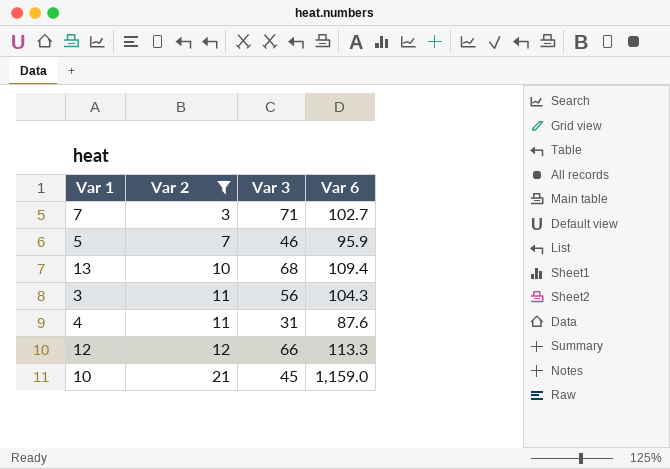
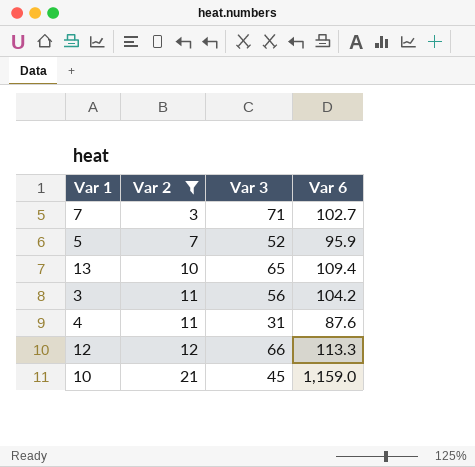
5 | Var 3: 46 -> 52
13 | Var 3: 68 -> 65
3 | Var 6: 104.3 -> 104.2

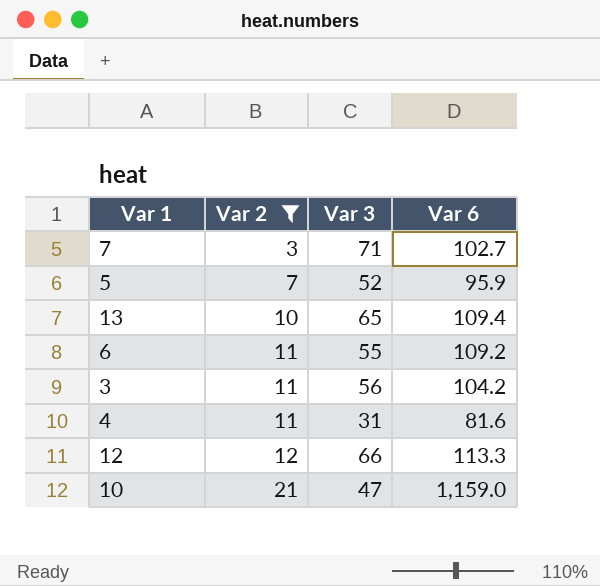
row 6: none -> 11 | 55 | 109.2
4 | Var 6: 87.6 -> 81.6
10 | Var 3: 45 -> 47

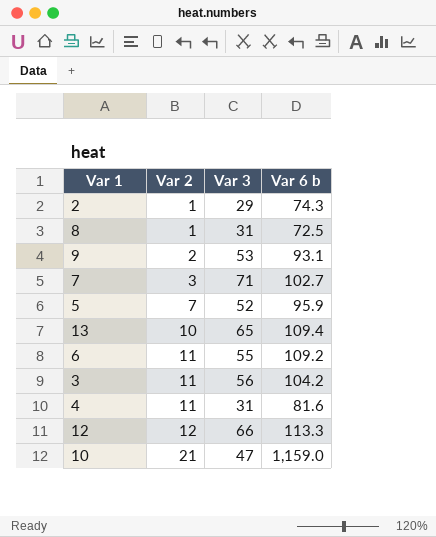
filter: Var 2 >= 3 -> none
column name: Var 6 -> Var 6 b

